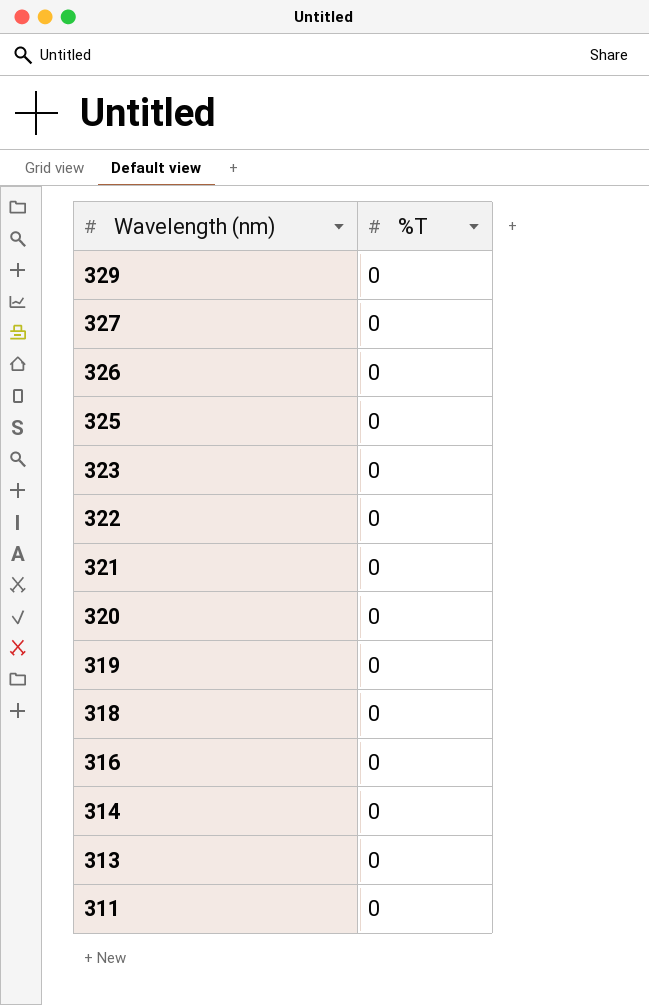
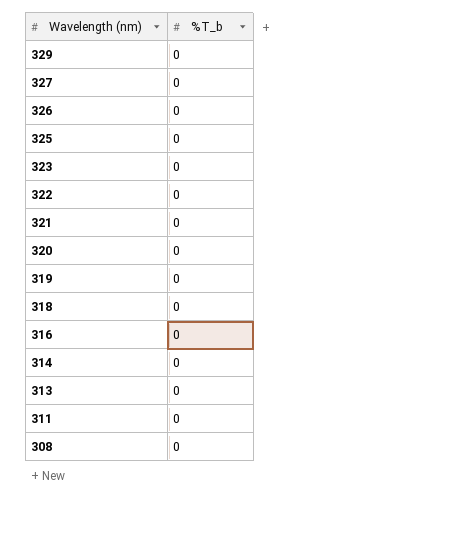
column name: %T -> %T_b
row 308: none -> 0

